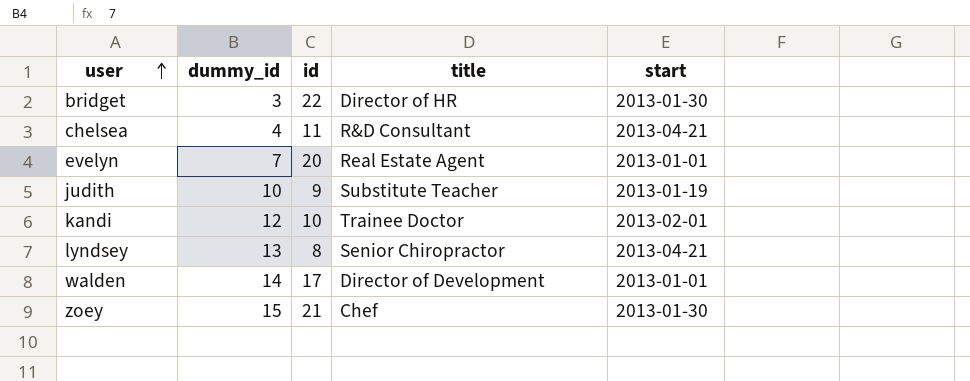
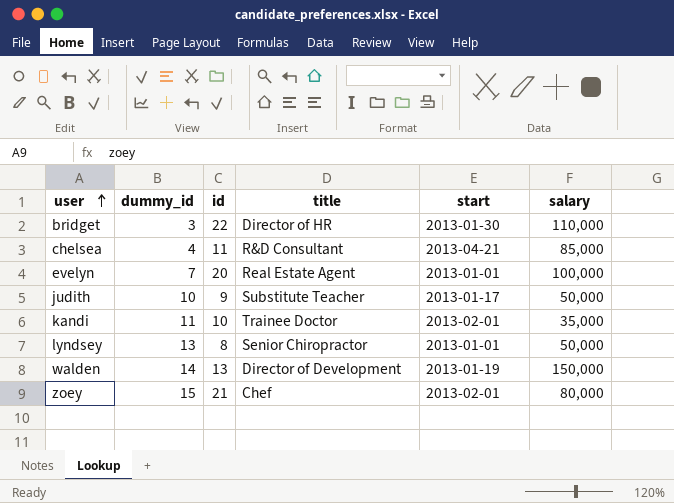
column salary | position: none -> 6
judith | start: 2013-01-19 -> 2013-01-17
kandi | dummy_id: 12 -> 11
lyndsey | start: 2013-04-21 -> 2013-01-01
walden | id: 17 -> 13
walden | start: 2013-01-01 -> 2013-01-19
zoey | start: 2013-01-30 -> 2013-02-01

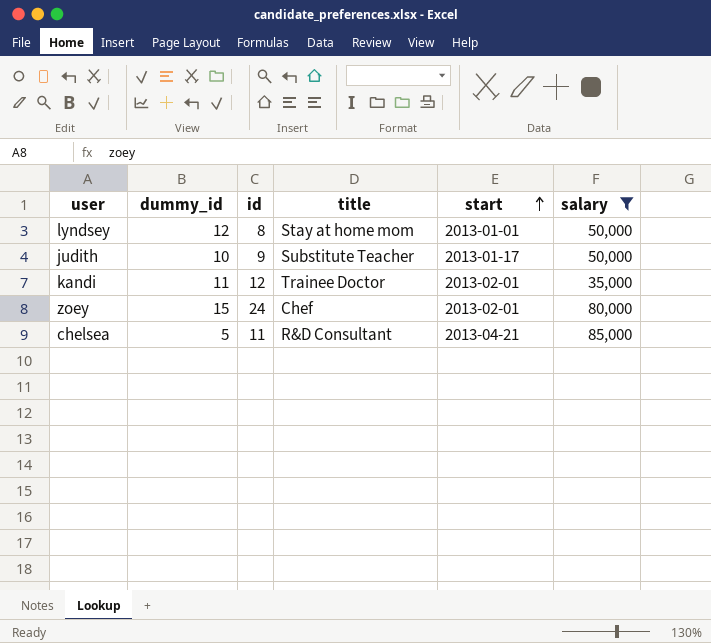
filter: none -> salary <= 85,000
row order: user ascending -> start ascending
lyndsey | dummy_id: 13 -> 12
lyndsey | title: Senior Chiropractor -> Stay at home mom
kandi | id: 10 -> 12
zoey | id: 21 -> 24
chelsea | dummy_id: 4 -> 5

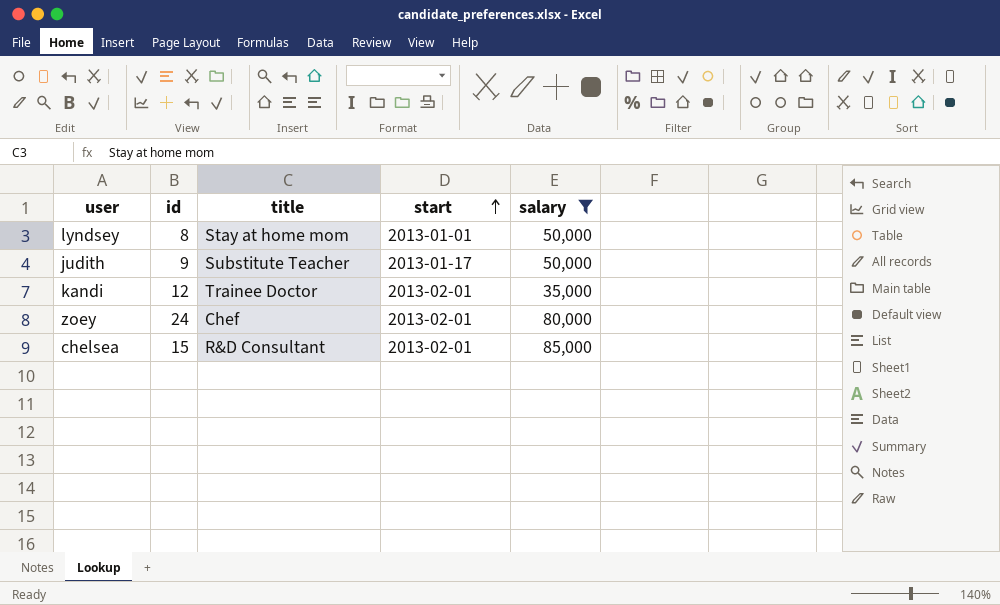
column dummy_id | position: 2 -> none
chelsea | id: 11 -> 15
chelsea | start: 2013-04-21 -> 2013-02-01

